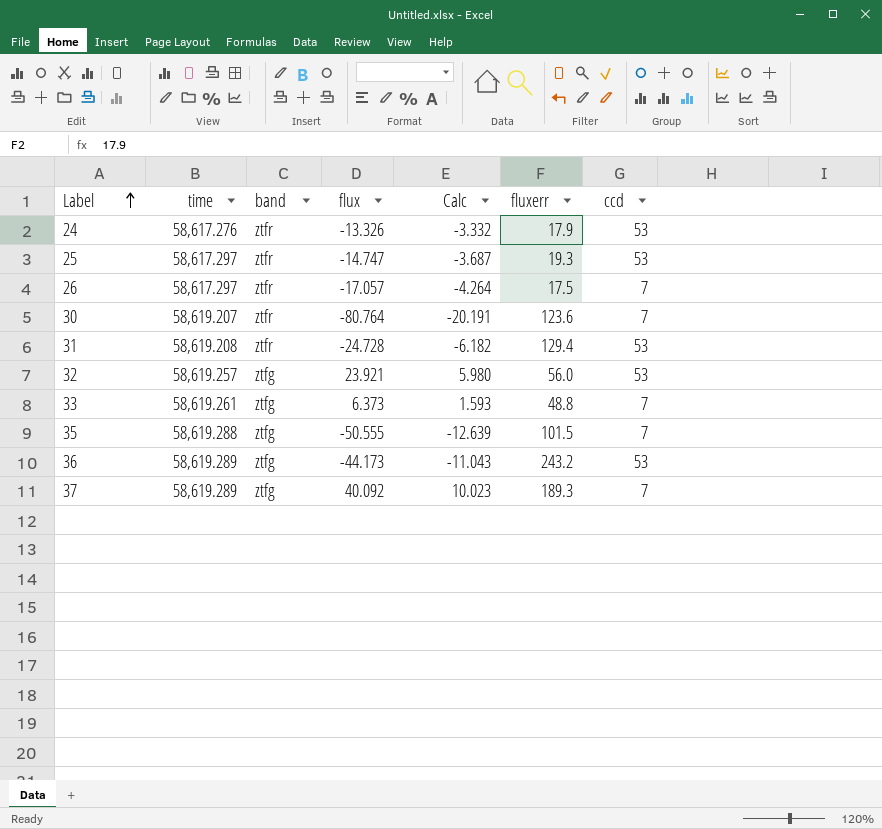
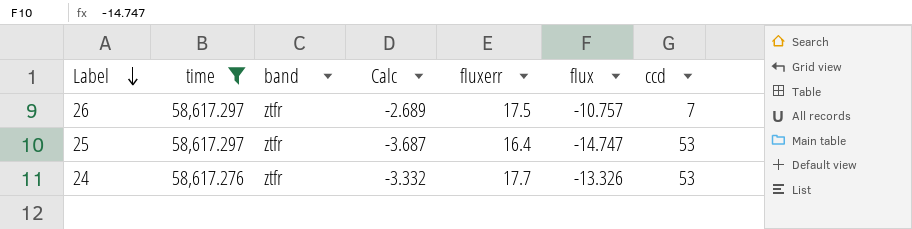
filter: none -> time <= 58,617.297
row order: Label ascending -> Label descending
column flux | position: 4 -> 6
26 | Calc: -4.264 -> -2.689
26 | flux: -17.057 -> -10.757
25 | fluxerr: 19.3 -> 16.4
24 | fluxerr: 17.9 -> 17.7

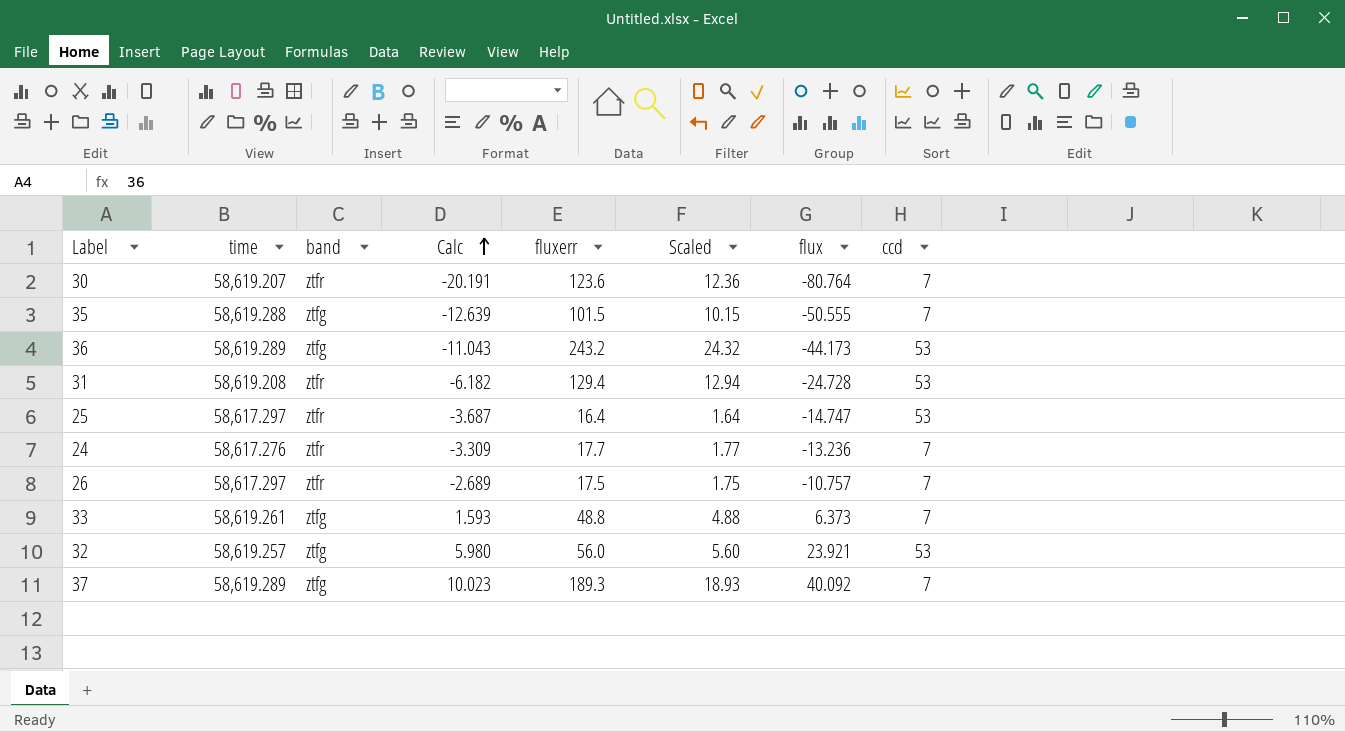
filter: time <= 58,617.297 -> none
row order: Label descending -> Calc ascending
column Scaled | formula: none -> [fluxerr] * 0.1
24 | Calc: -3.332 -> -3.309
24 | flux: -13.326 -> -13.236
24 | ccd: 53 -> 7

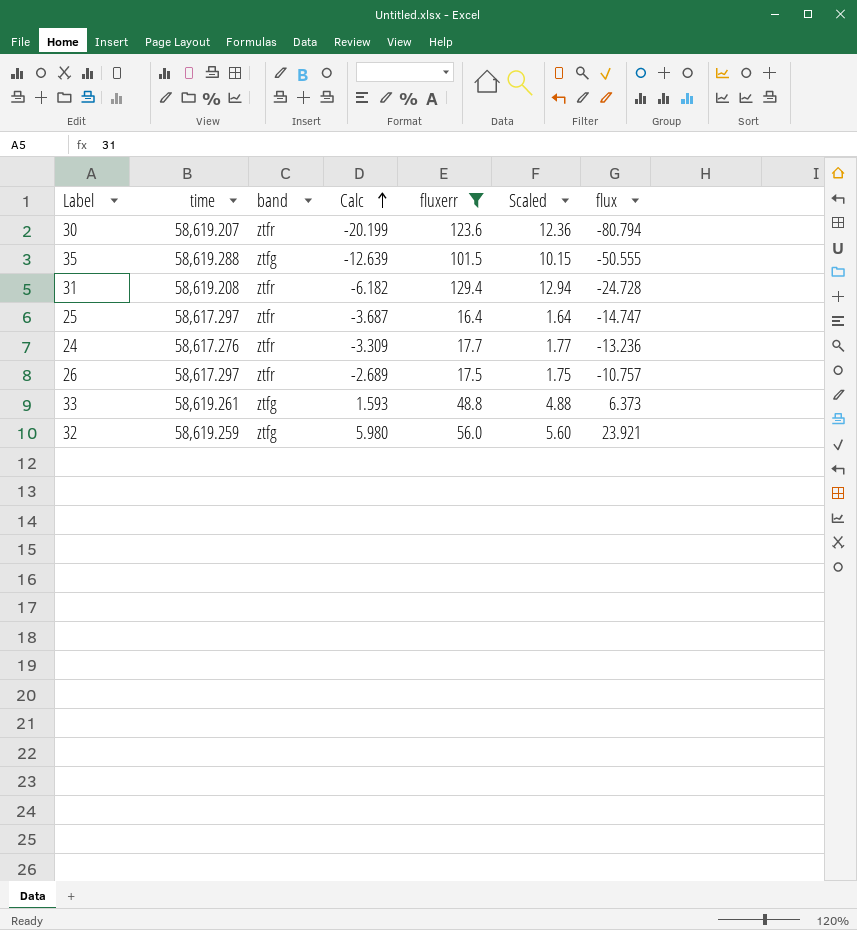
filter: none -> fluxerr <= 129.4
column ccd | position: 8 -> none
30 | Calc: -20.191 -> -20.199
30 | flux: -80.764 -> -80.794
32 | time: 58,619.257 -> 58,619.259

